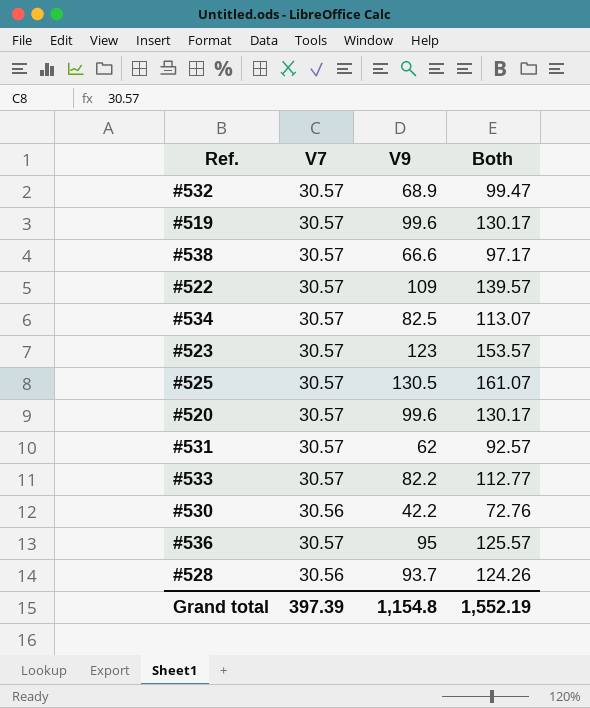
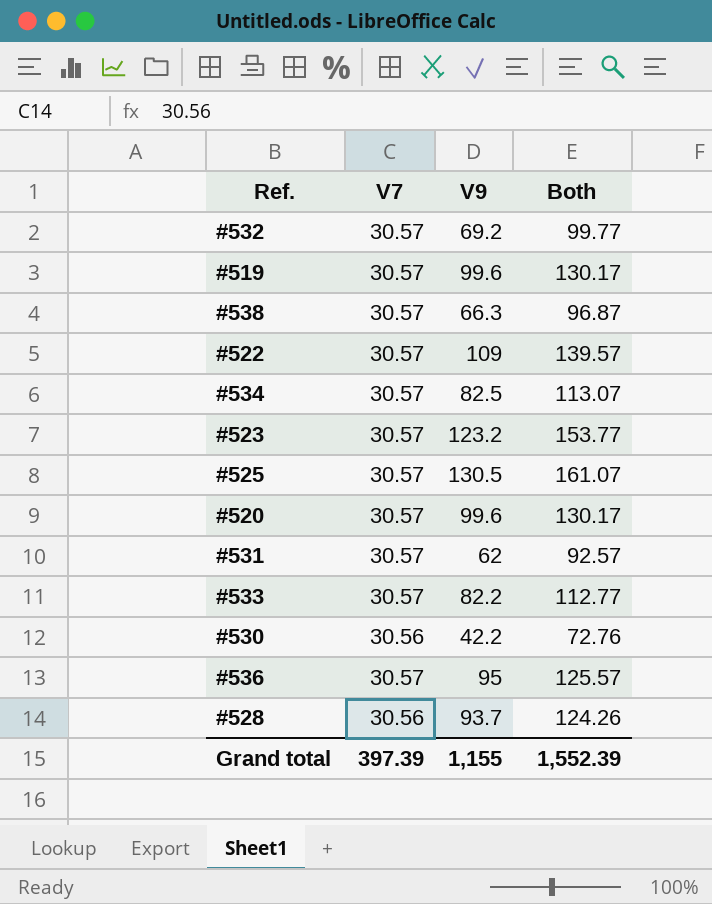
#532 | V9: 68.9 -> 69.2
#532 | Both: 99.47 -> 99.77
#538 | V9: 66.6 -> 66.3
#538 | Both: 97.17 -> 96.87
#523 | V9: 123 -> 123.2
#523 | Both: 153.57 -> 153.77
Grand total | V9: 1,154.8 -> 1,155
Grand total | Both: 1,552.19 -> 1,552.39

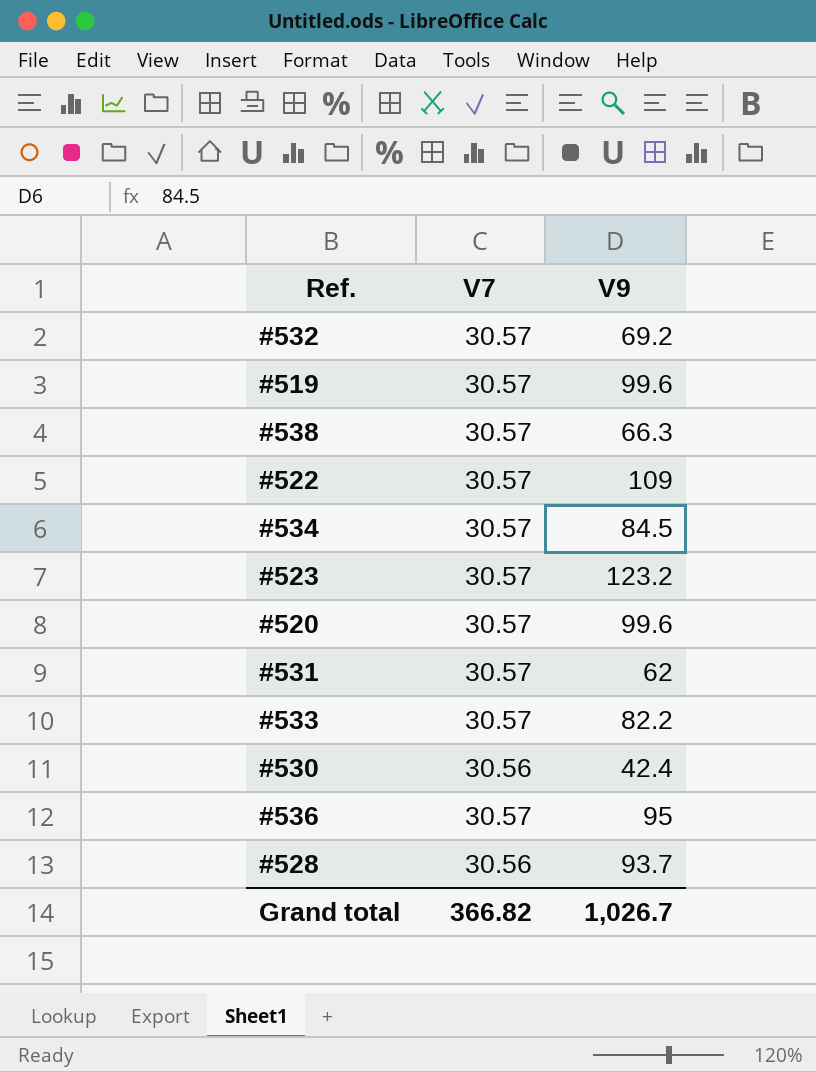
column Both | formula: [V7] + [V9] -> none
row #525: 30.57 | 130.5 | 161.07 -> none
#534 | V9: 82.5 -> 84.5
#530 | V9: 42.2 -> 42.4
Grand total | V7: 397.39 -> 366.82
Grand total | V9: 1,155 -> 1,026.7

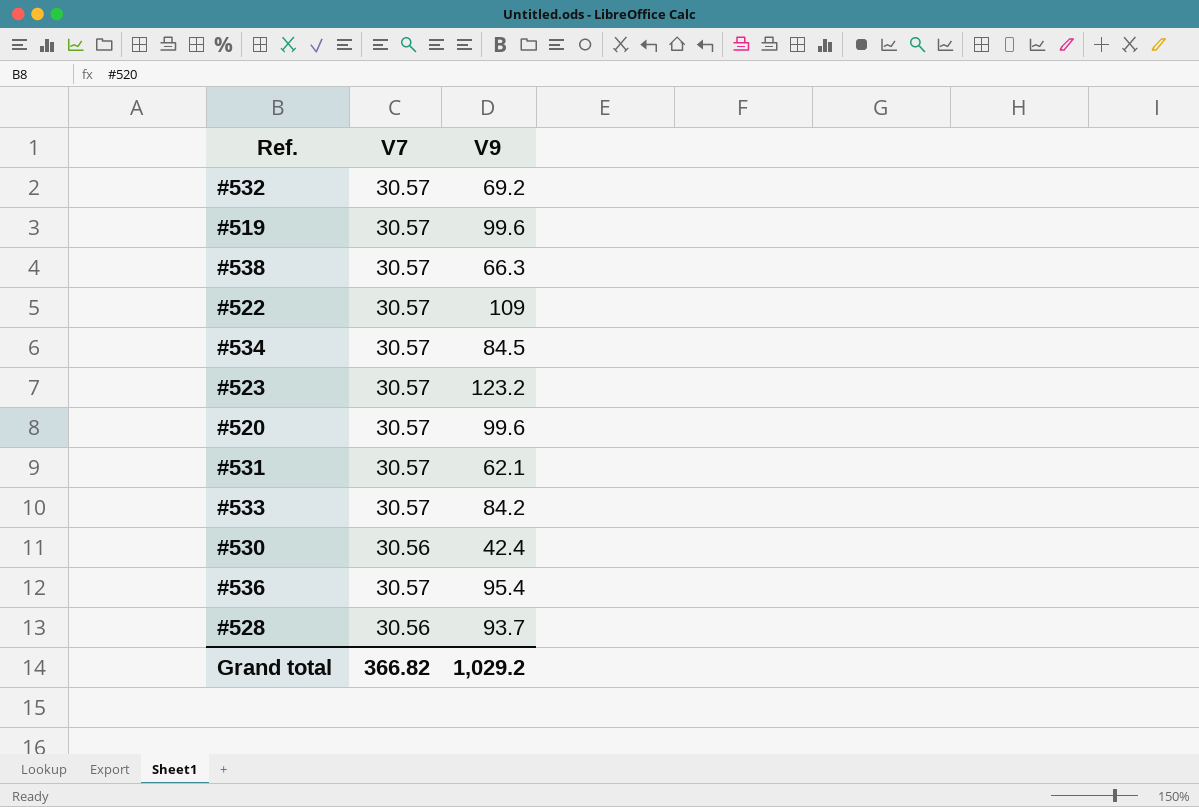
#531 | V9: 62 -> 62.1
#533 | V9: 82.2 -> 84.2
#536 | V9: 95 -> 95.4
Grand total | V9: 1,026.7 -> 1,029.2

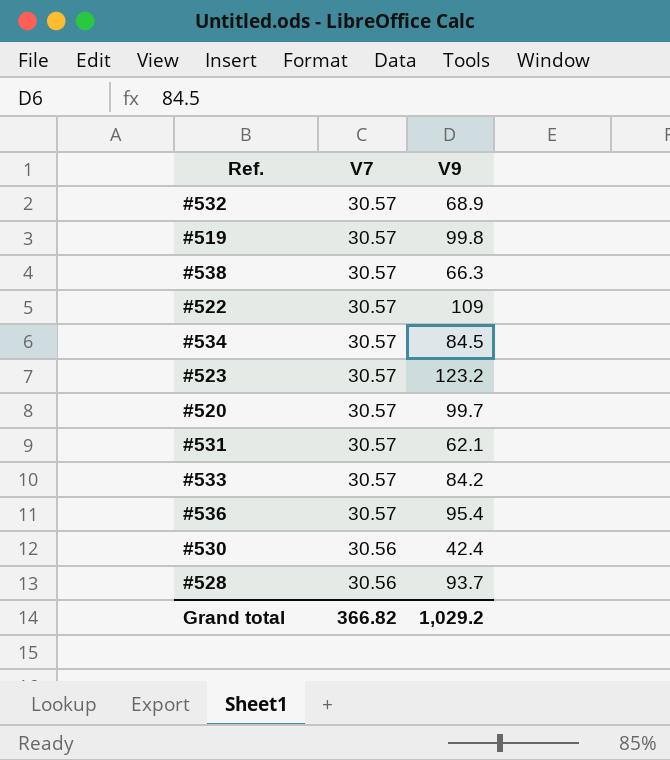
row order: none -> V7 descending
#532 | V9: 69.2 -> 68.9
#519 | V9: 99.6 -> 99.8
#520 | V9: 99.6 -> 99.7

